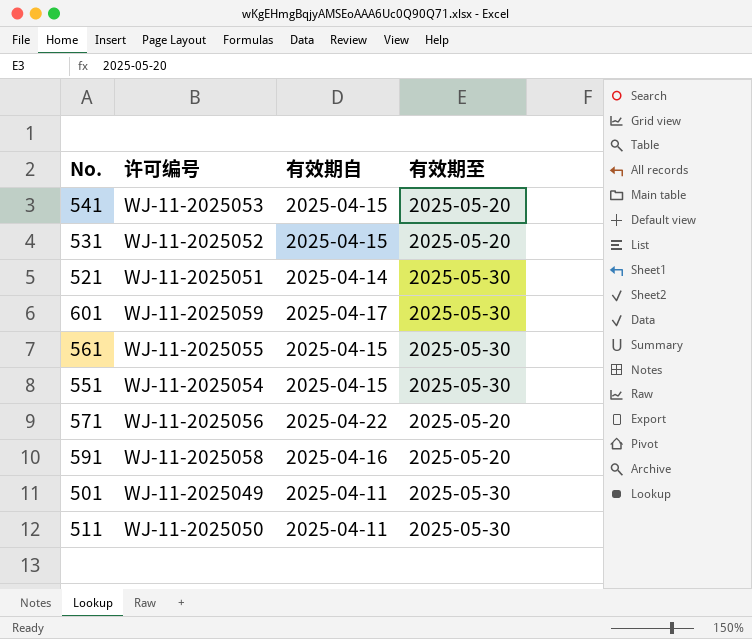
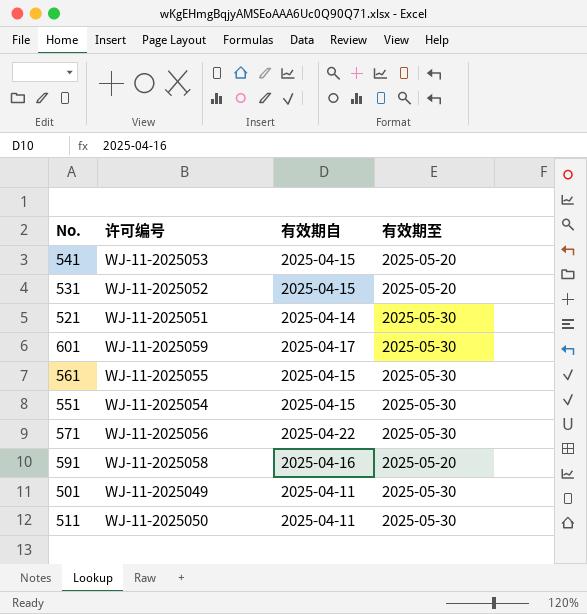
571 | 有效期至: 2025-05-20 -> 2025-05-30

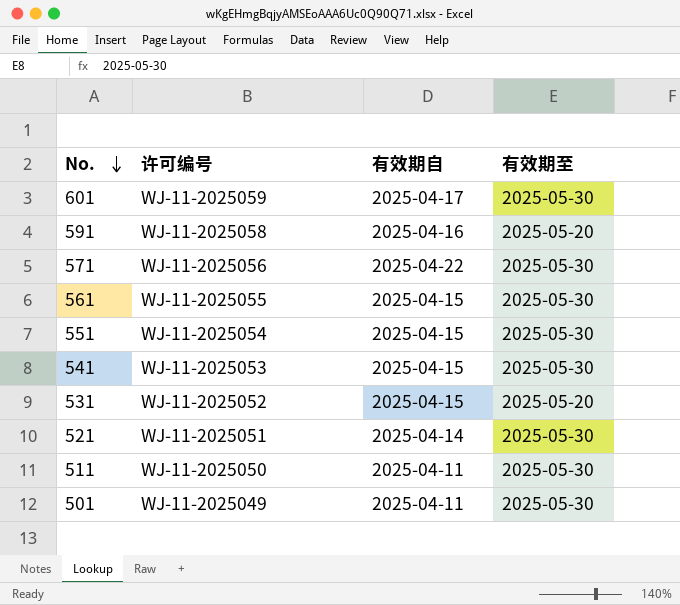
row order: none -> No. descending
541 | 有效期至: 2025-05-20 -> 2025-05-30

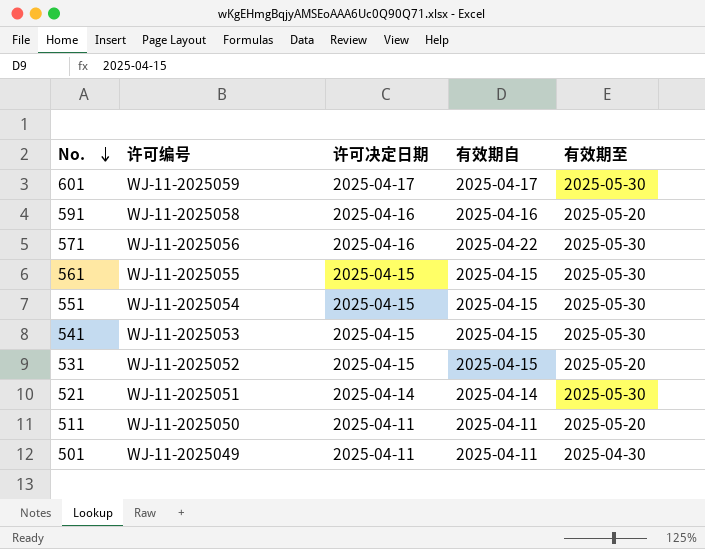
column 许可决定日期 | position: none -> 3
511 | 有效期至: 2025-05-30 -> 2025-05-20
501 | 有效期至: 2025-05-30 -> 2025-04-30

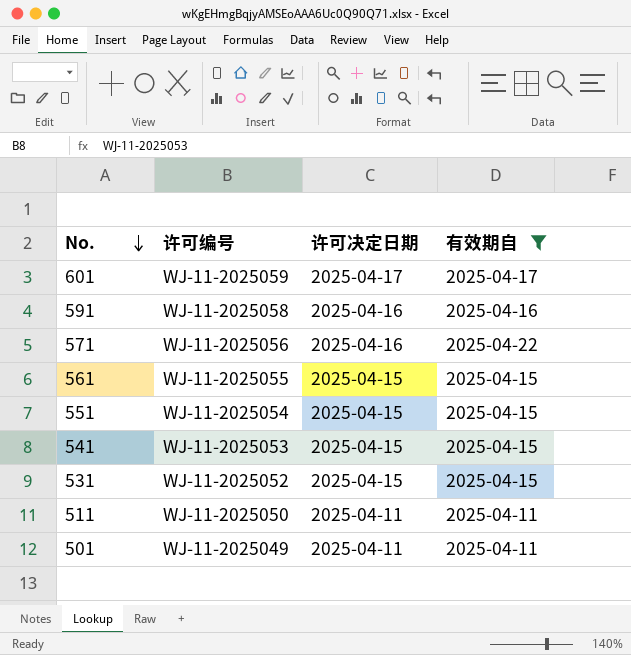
filter: none -> 有效期自 != 2025-04-14
column 有效期至 | position: 5 -> none

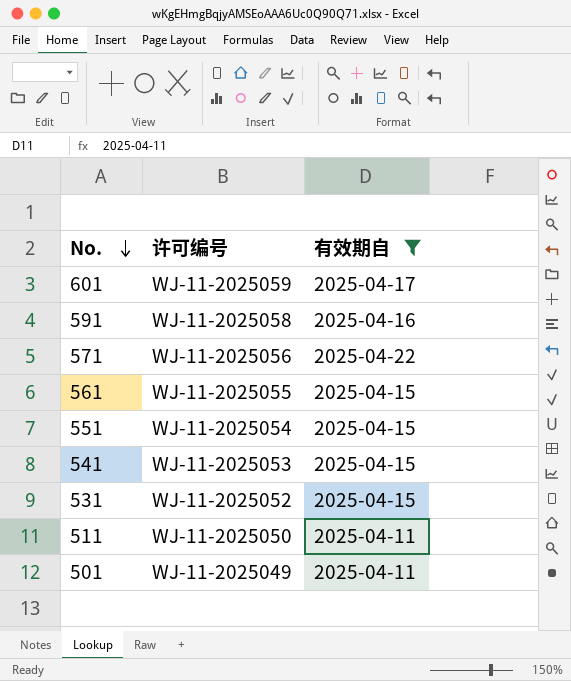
column 许可决定日期 | position: 3 -> none

